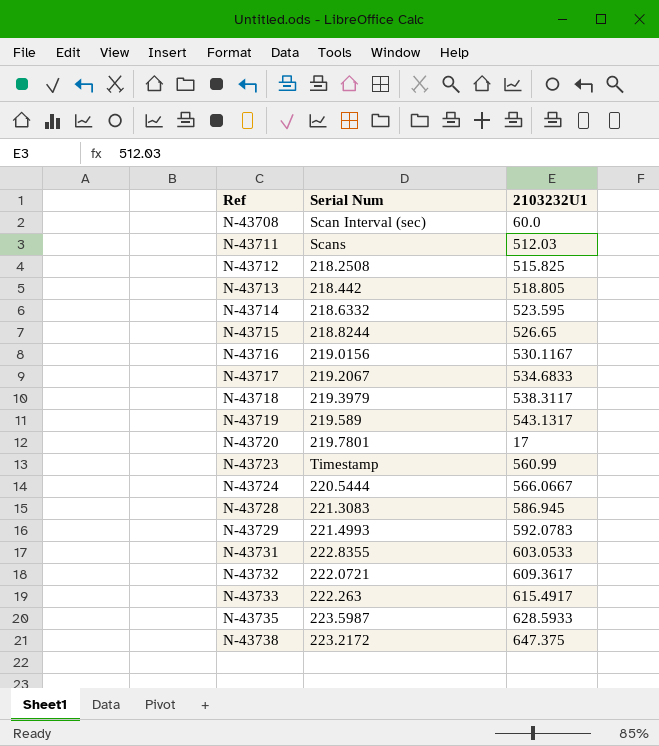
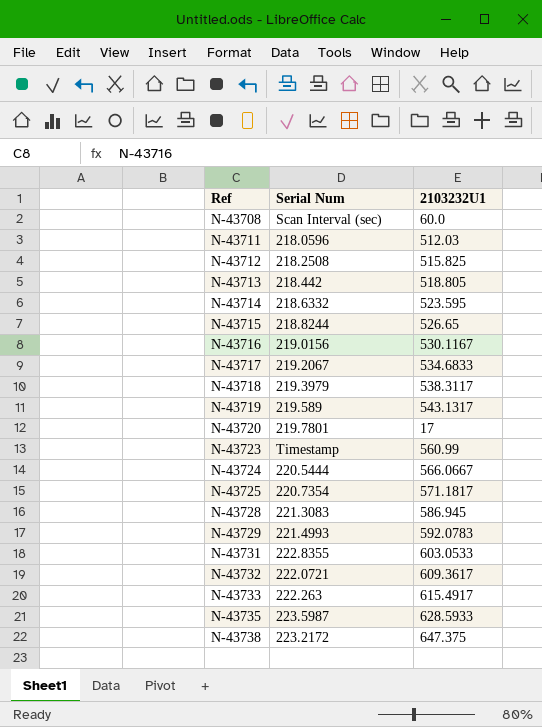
N-43711 | Serial Num: Scans -> 218.0596
row N-43725: none -> 220.7354 | 571.1817

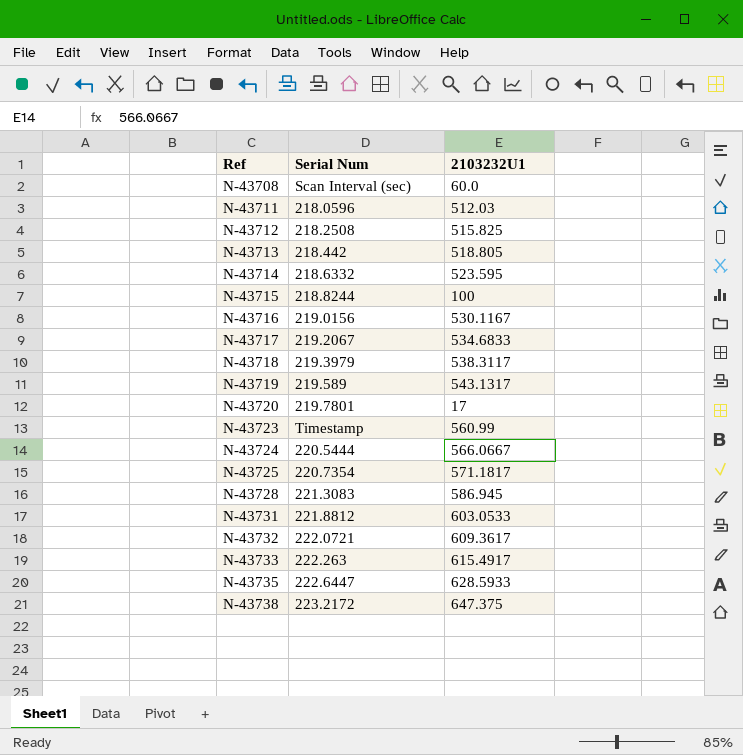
row N-43729: 221.4993 | 592.0783 -> none
N-43715 | 2103232U1: 526.65 -> 100
N-43731 | Serial Num: 222.8355 -> 221.8812
N-43735 | Serial Num: 223.5987 -> 222.6447

